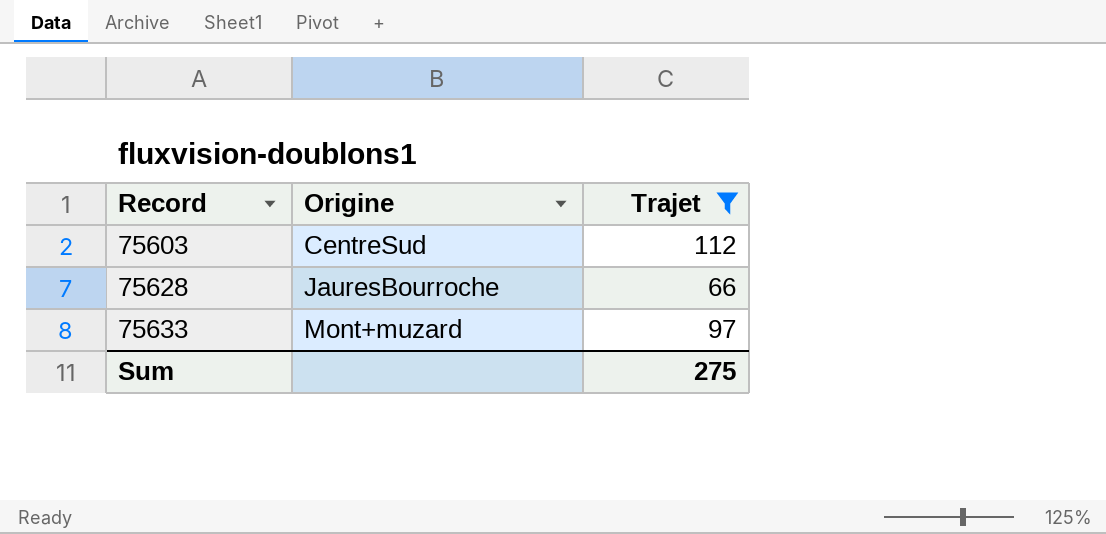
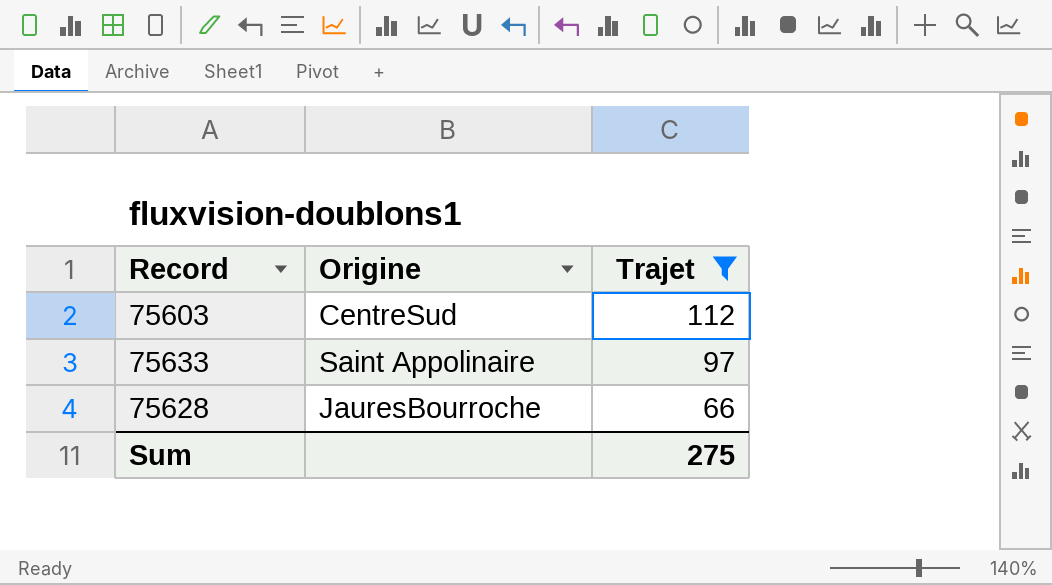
row order: Record ascending -> Trajet descending
75633 | Origine: Mont+muzard -> Saint Appolinaire

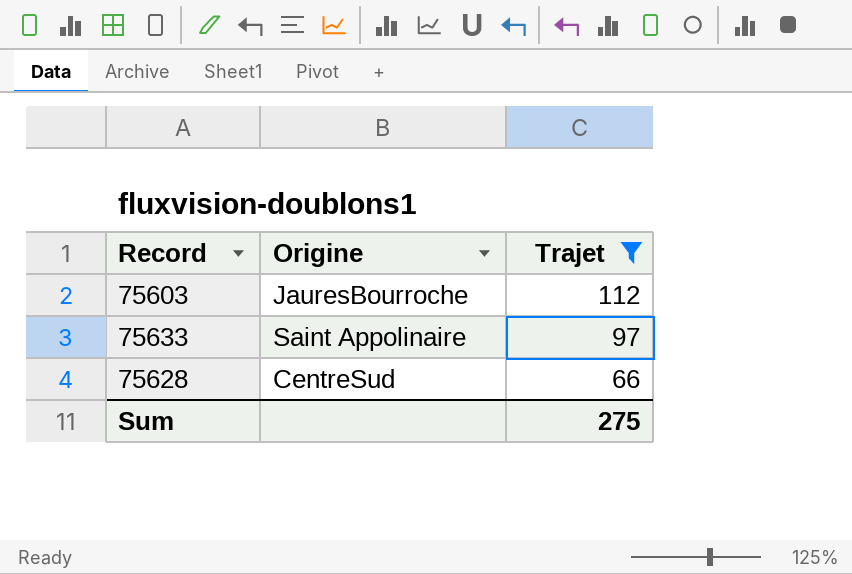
75603 | Origine: CentreSud -> JauresBourroche
75628 | Origine: JauresBourroche -> CentreSud

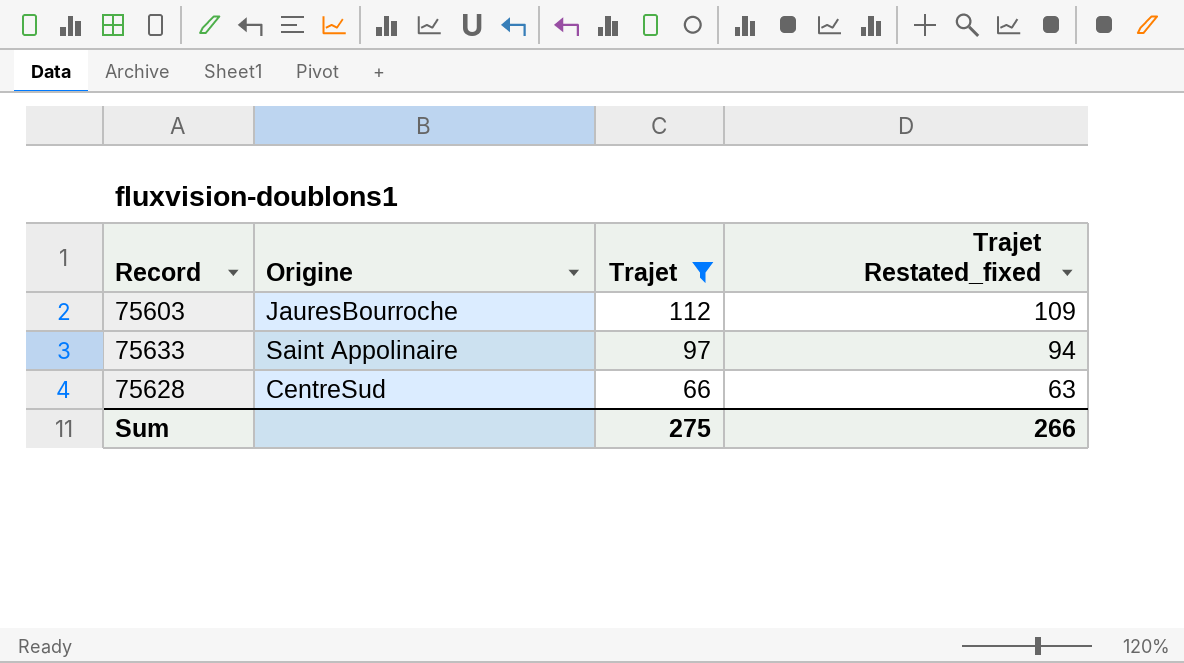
column Trajet Restated_fixed | formula: none -> [Trajet] - 3

